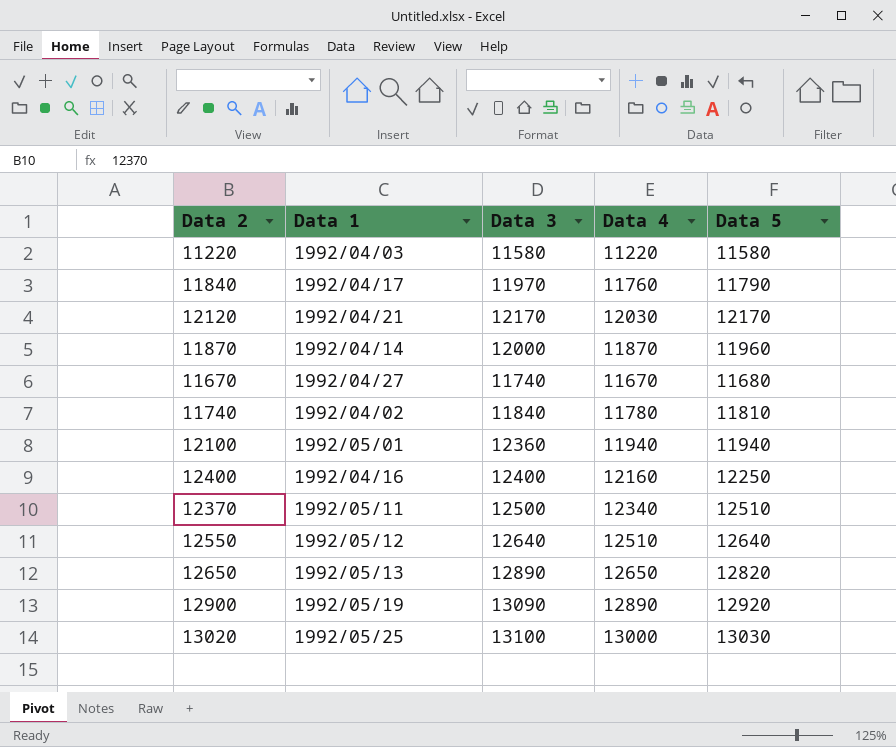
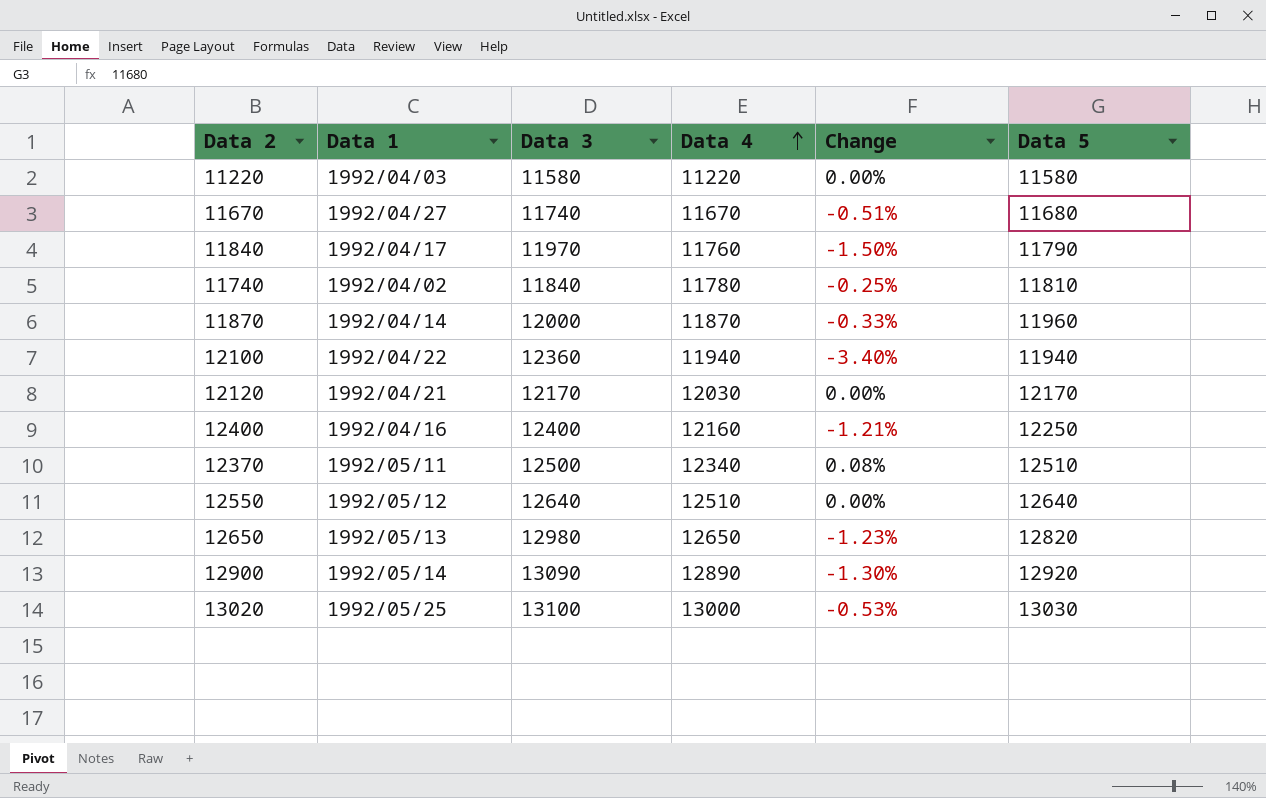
row order: none -> Data 4 ascending
column Change | formula: none -> ([Data 5] - [Data 3]) / [Data 3]
12100 | Data 1: 1992/05/01 -> 1992/04/22
12650 | Data 3: 12890 -> 12980
12900 | Data 1: 1992/05/19 -> 1992/05/14

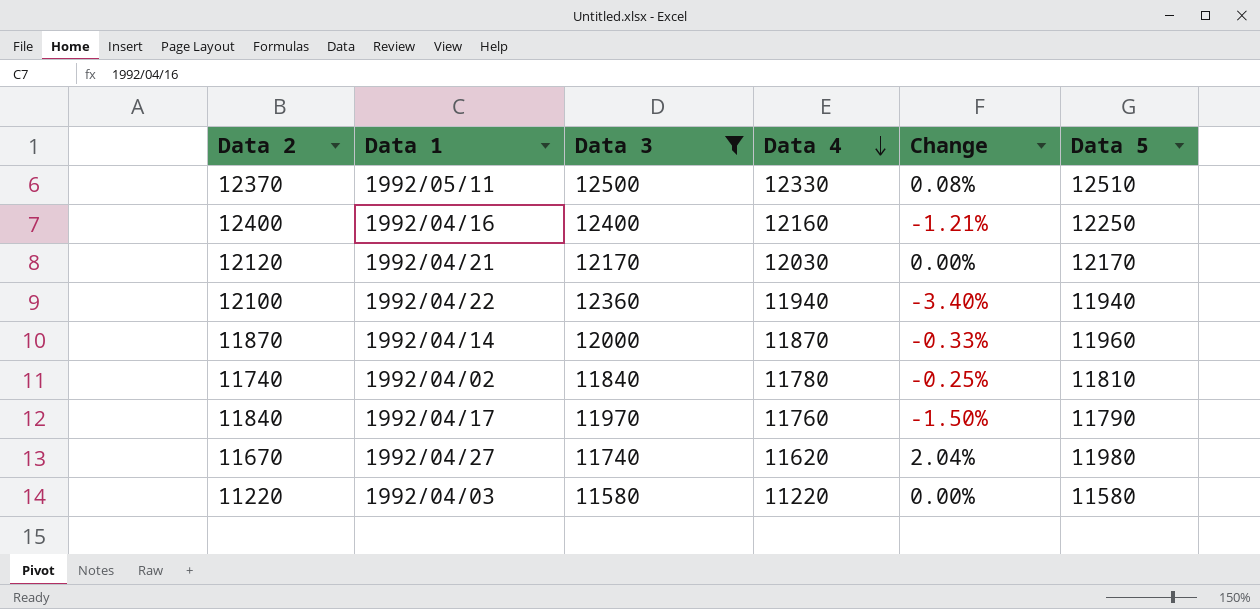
filter: none -> Data 3 <= 12500
row order: Data 4 ascending -> Data 4 descending
12370 | Data 4: 12340 -> 12330
11670 | Data 4: 11670 -> 11620
11670 | Change: -0.51% -> 2.04%
11670 | Data 5: 11680 -> 11980

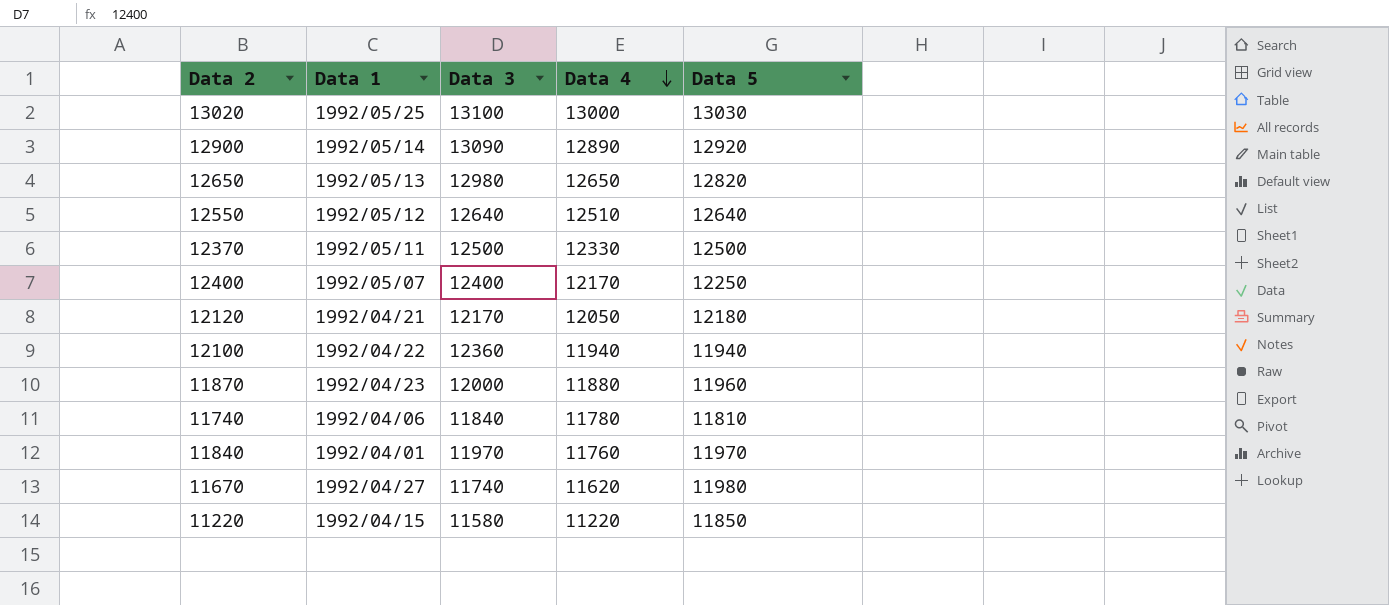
filter: Data 3 <= 12500 -> none
column Change | formula: ([Data 5] - [Data 3]) / [Data 3] -> none
12370 | Data 5: 12510 -> 12500
12400 | Data 1: 1992/04/16 -> 1992/05/07
12400 | Data 4: 12160 -> 12170
12120 | Data 4: 12030 -> 12050
12120 | Data 5: 12170 -> 12180
11870 | Data 1: 1992/04/14 -> 1992/04/23
11870 | Data 4: 11870 -> 11880
11740 | Data 1: 1992/04/02 -> 1992/04/06
11840 | Data 1: 1992/04/17 -> 1992/04/01
11840 | Data 5: 11790 -> 11970
11220 | Data 1: 1992/04/03 -> 1992/04/15
11220 | Data 5: 11580 -> 11850

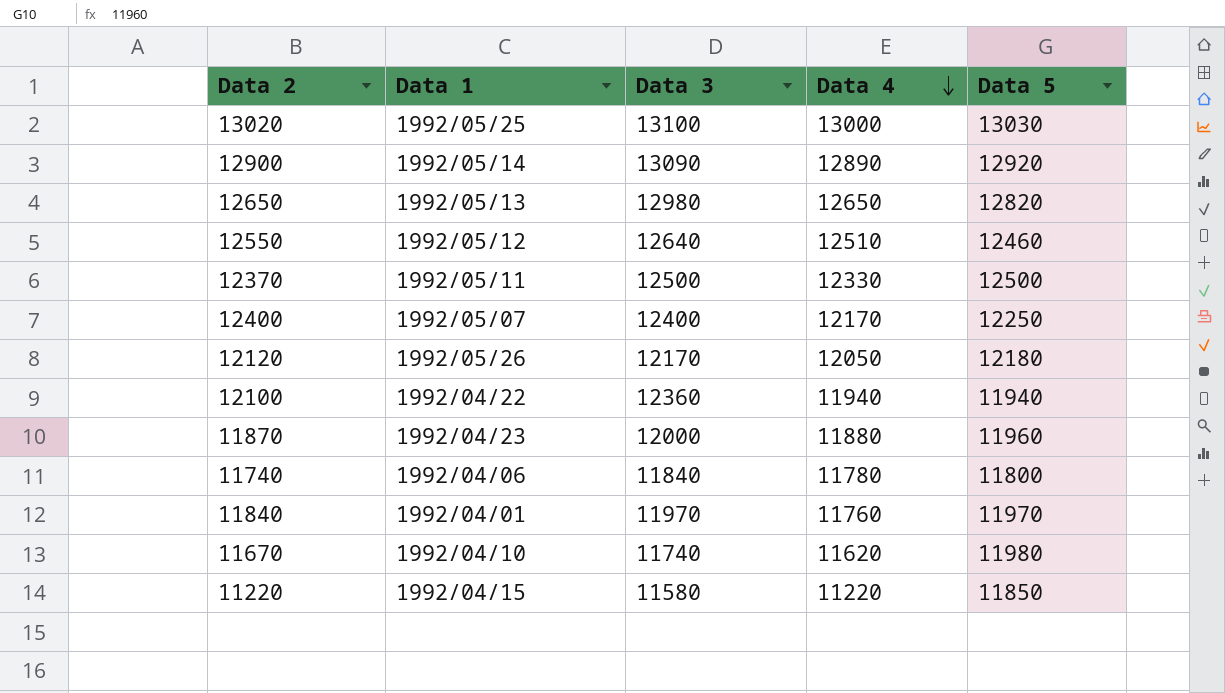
12550 | Data 5: 12640 -> 12460
12120 | Data 1: 1992/04/21 -> 1992/05/26
11740 | Data 5: 11810 -> 11800
11670 | Data 1: 1992/04/27 -> 1992/04/10

